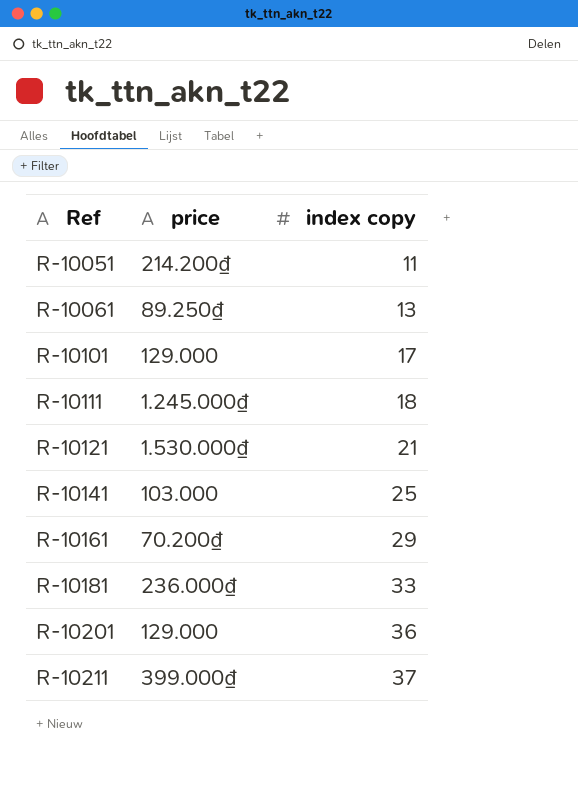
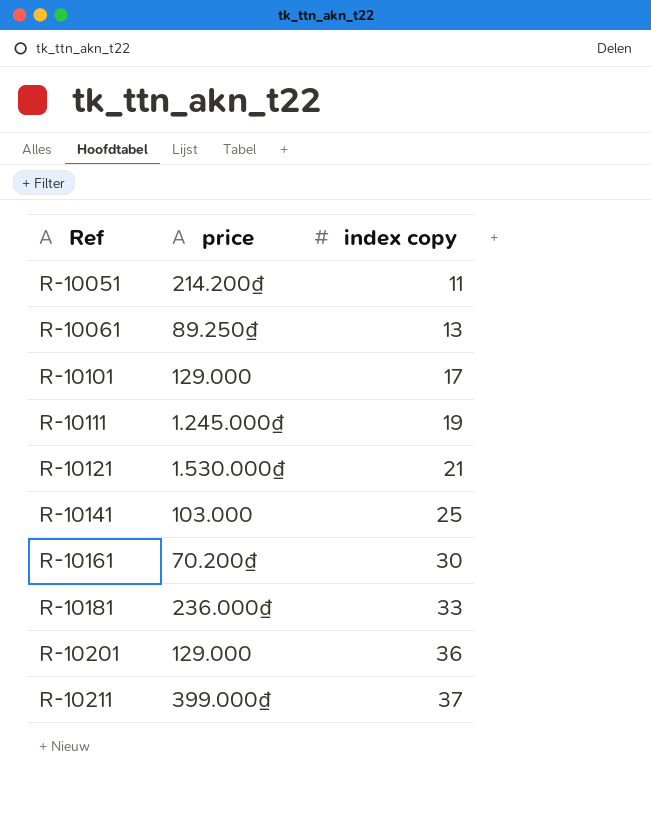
R-10111 | index copy: 18 -> 19
R-10161 | index copy: 29 -> 30

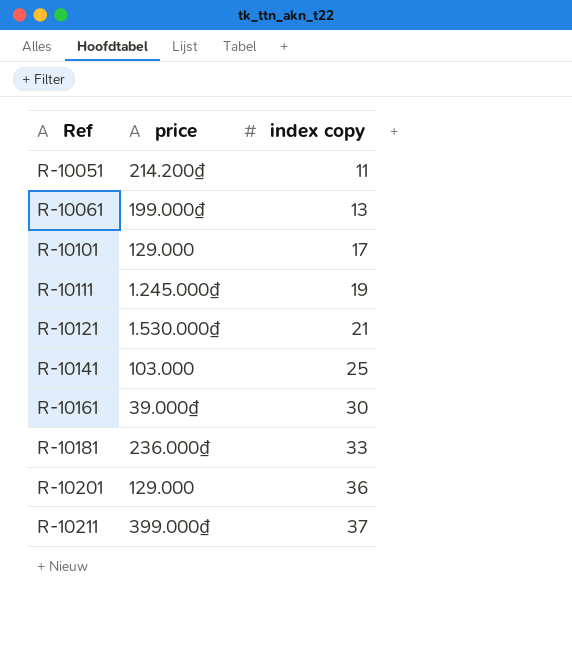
R-10061 | price: 89.250₫ -> 199.000₫
R-10161 | price: 70.200₫ -> 39.000₫

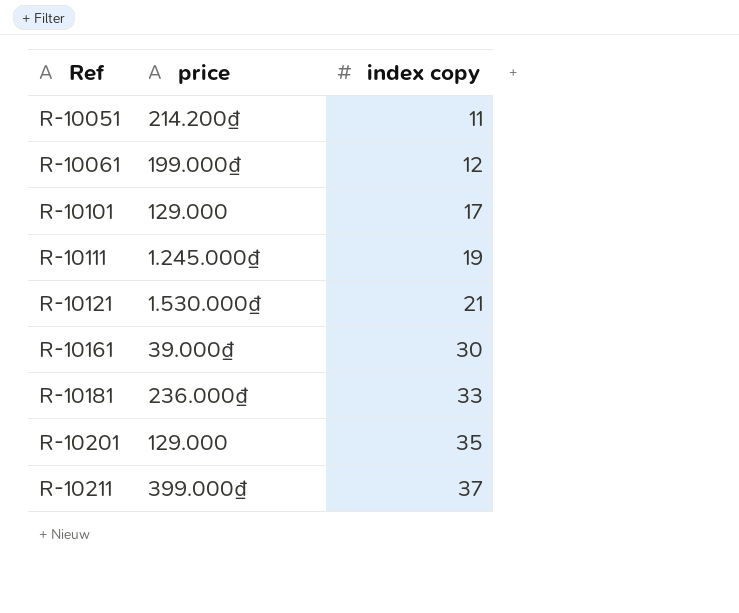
row R-10141: 103.000 | 25 -> none
R-10061 | index copy: 13 -> 12
R-10201 | index copy: 36 -> 35

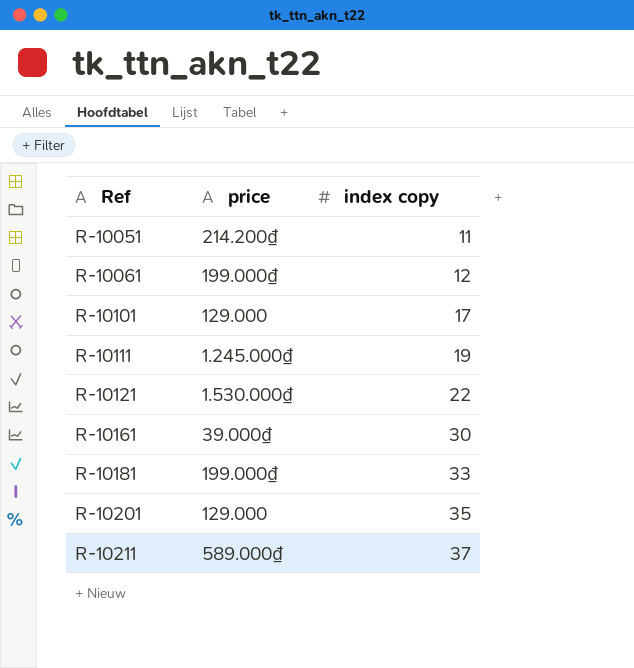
R-10121 | index copy: 21 -> 22
R-10181 | price: 236.000₫ -> 199.000₫
R-10211 | price: 399.000₫ -> 589.000₫

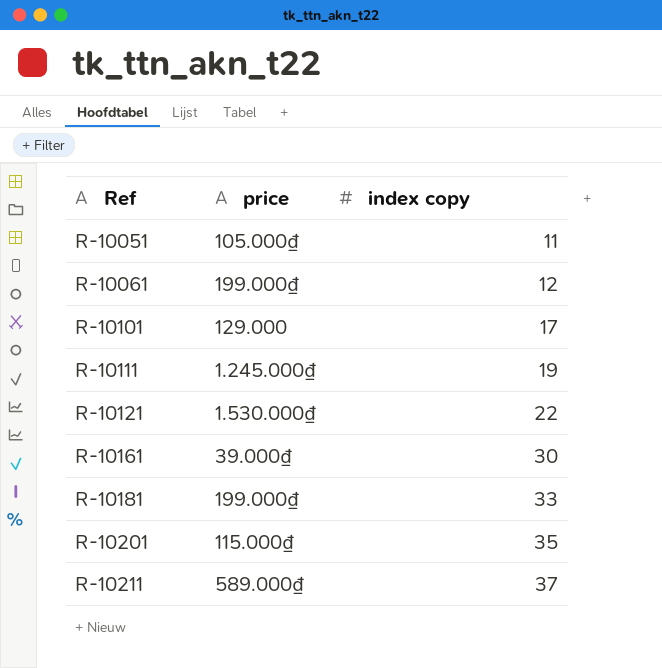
R-10051 | price: 214.200₫ -> 105.000₫
R-10201 | price: 129.000 -> 115.000₫

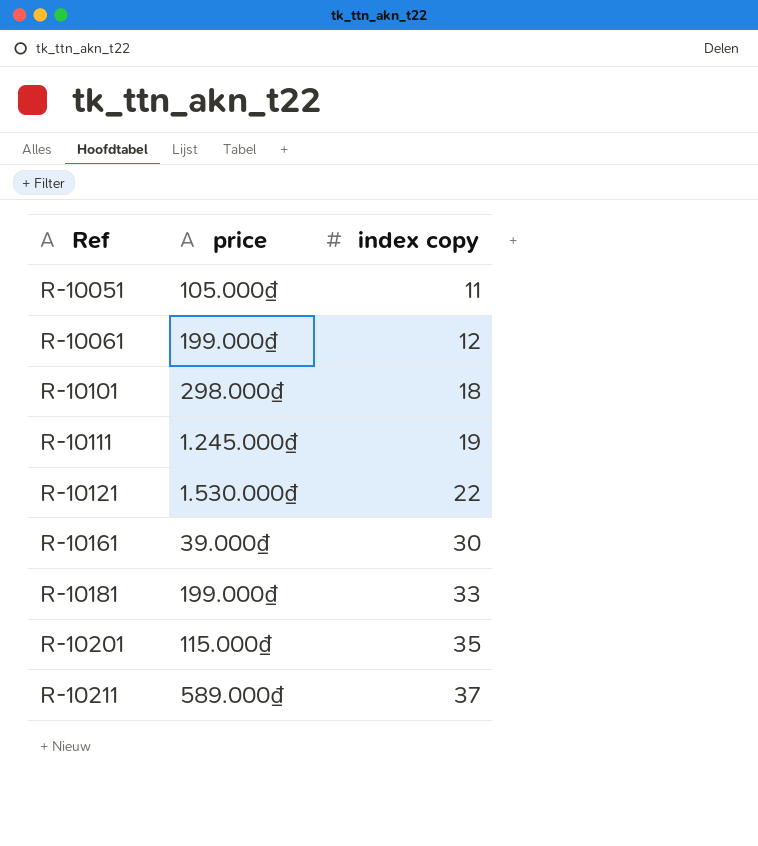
R-10101 | price: 129.000 -> 298.000₫
R-10101 | index copy: 17 -> 18

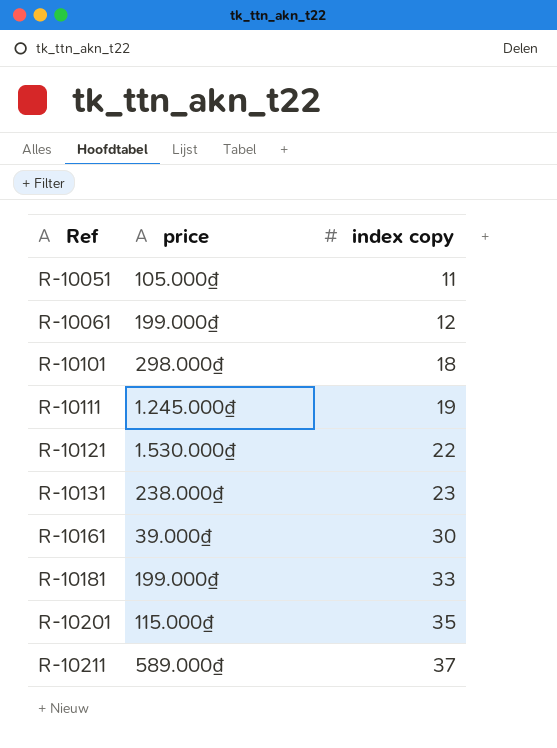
row R-10131: none -> 238.000₫ | 23

